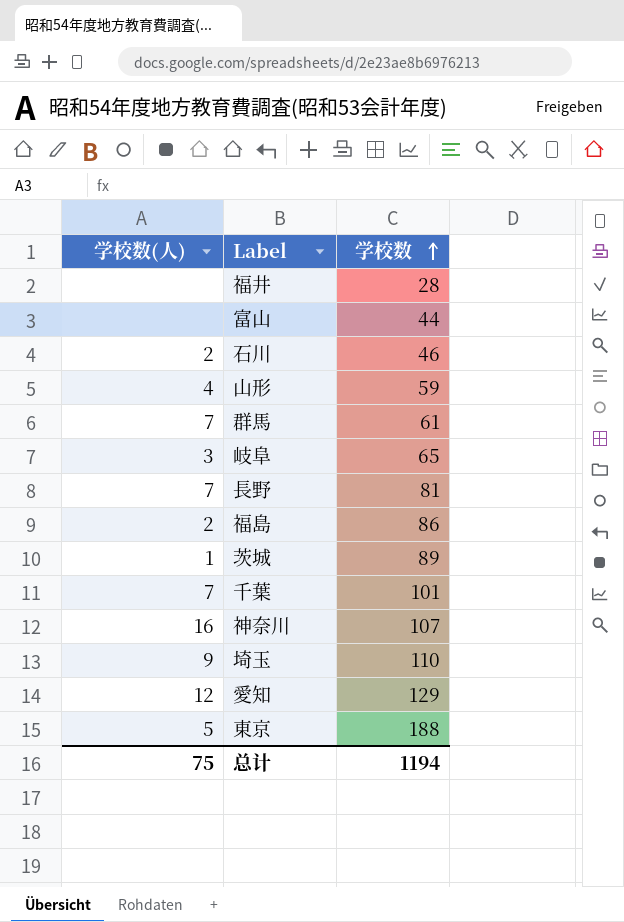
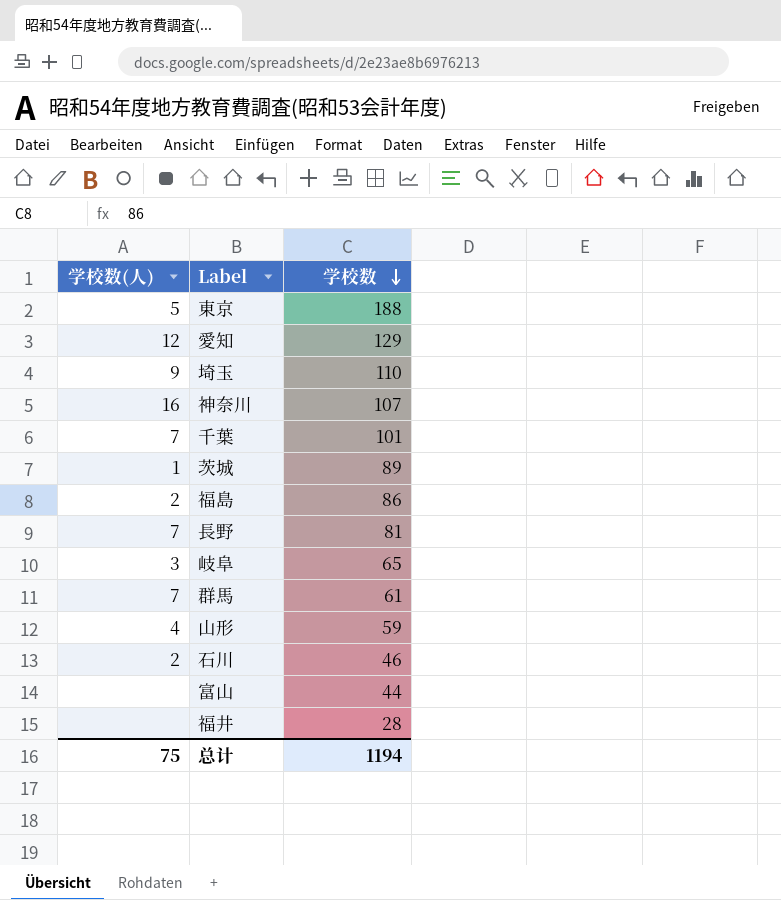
row order: 学校数 ascending -> 学校数 descending

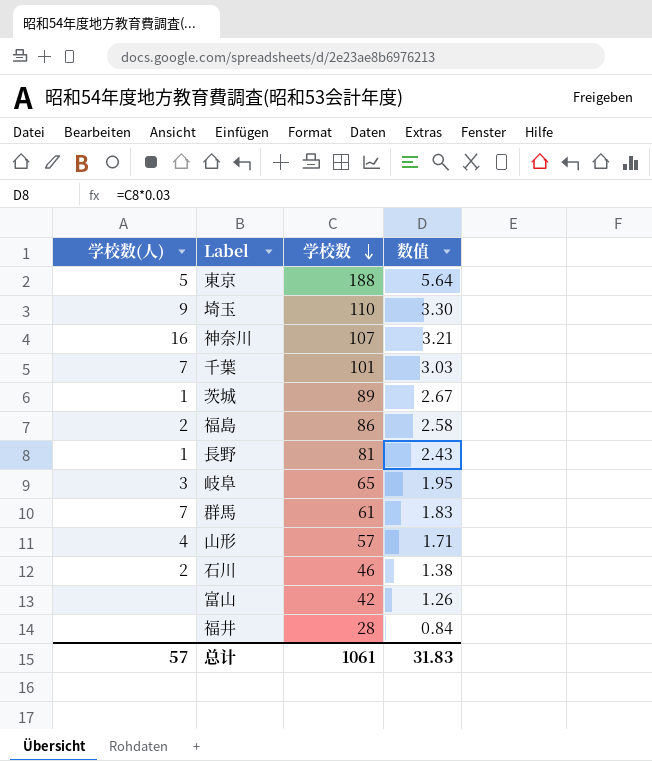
column 数值 | formula: none -> [学校数] * 0.03
row 愛知: 12 | 129 -> none
長野 | 学校数(人): 7 -> 1
山形 | 学校数: 59 -> 57
富山 | 学校数: 44 -> 42
总计 | 学校数(人): 75 -> 57
总计 | 学校数: 1194 -> 1061

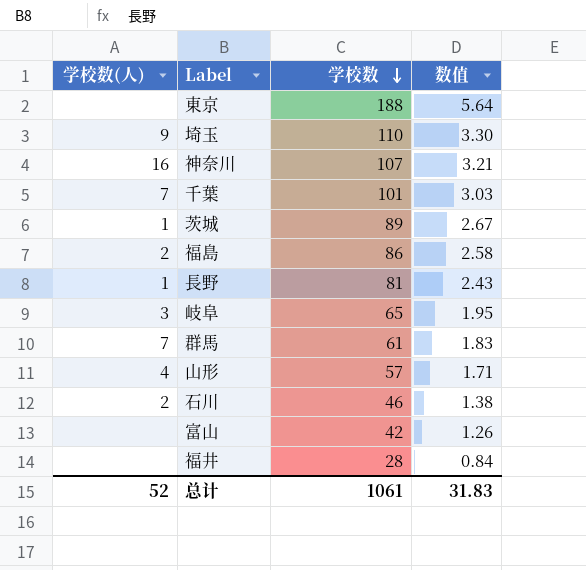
東京 | 学校数(人): 5 -> none
总计 | 学校数(人): 57 -> 52

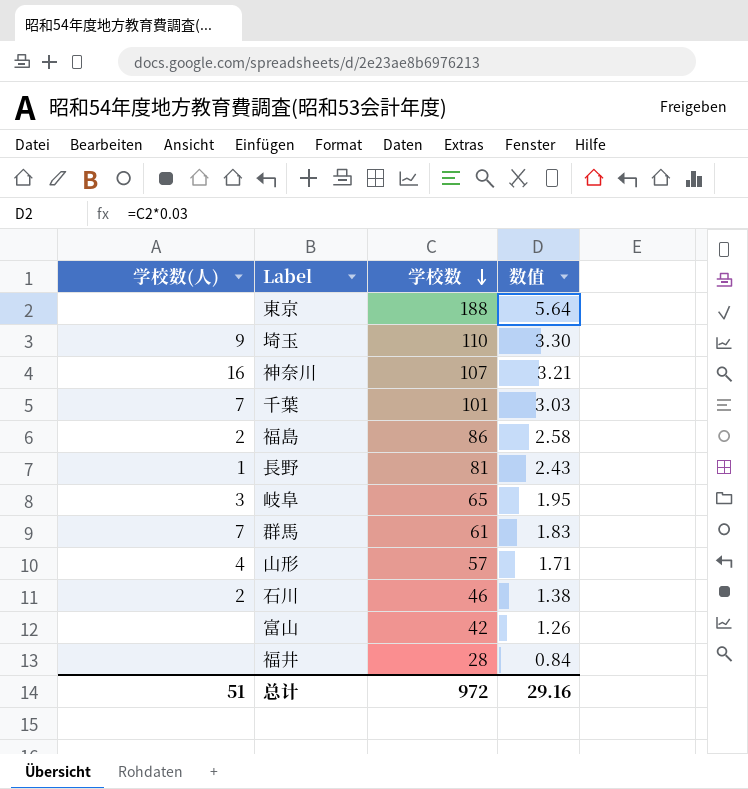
row 茨城: 1 | 89 | 2.67 -> none
总计 | 学校数(人): 52 -> 51
总计 | 学校数: 1061 -> 972
总计 | 数值: 31.83 -> 29.16

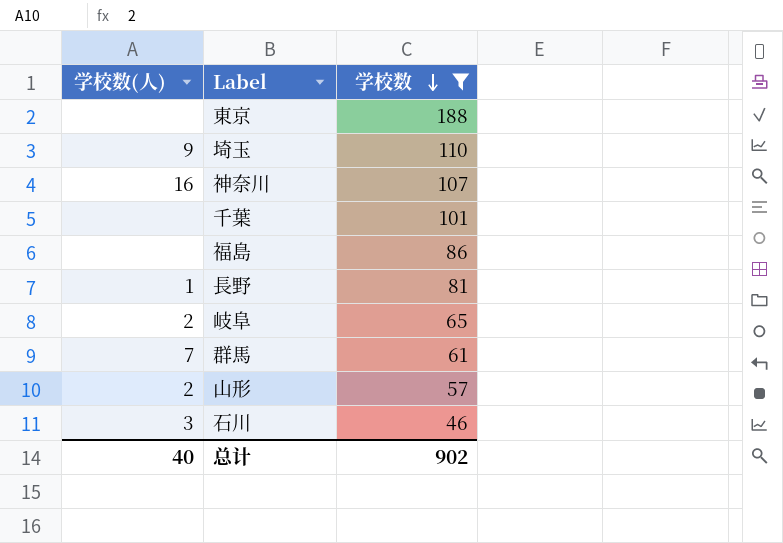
filter: none -> 学校数 >= 46
column 数值 | formula: [学校数] * 0.03 -> none
千葉 | 学校数(人): 7 -> none
福島 | 学校数(人): 2 -> none
岐阜 | 学校数(人): 3 -> 2
山形 | 学校数(人): 4 -> 2
石川 | 学校数(人): 2 -> 3
总计 | 学校数(人): 51 -> 40
总计 | 学校数: 972 -> 902

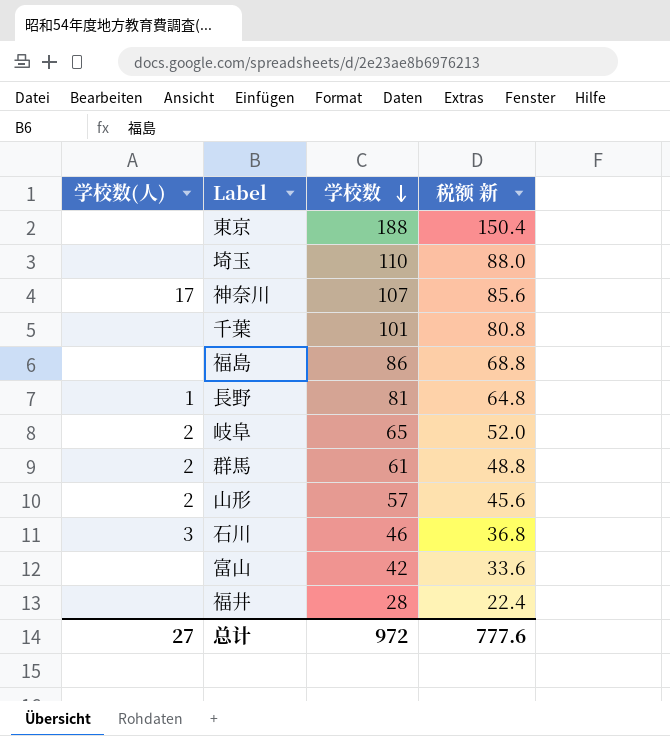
filter: 学校数 >= 46 -> none
column 税额 新 | formula: none -> [学校数] * 0.8
埼玉 | 学校数(人): 9 -> none
神奈川 | 学校数(人): 16 -> 17
群馬 | 学校数(人): 7 -> 2
总计 | 学校数(人): 40 -> 27
总计 | 学校数: 902 -> 972

